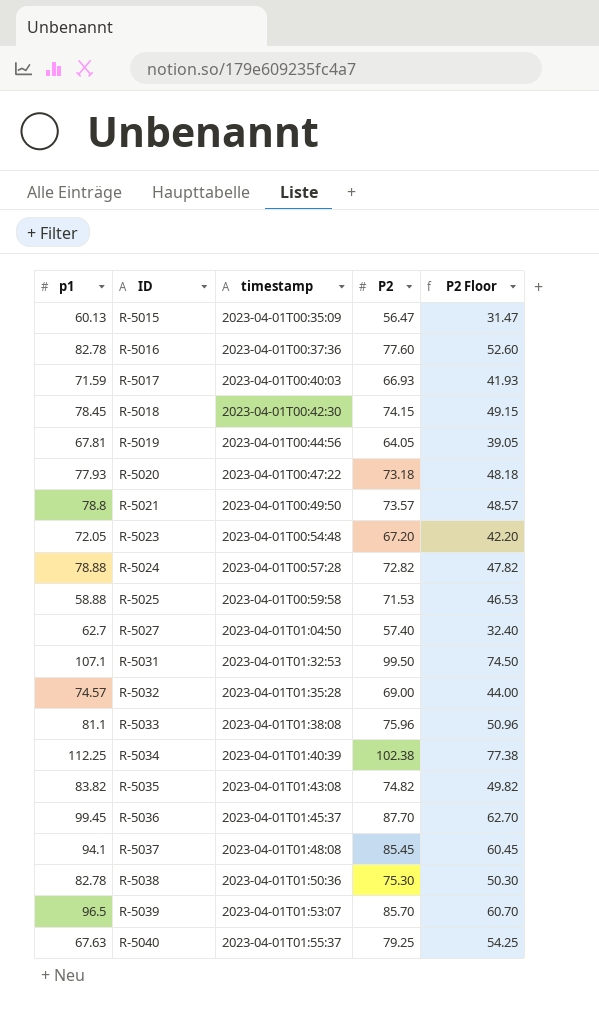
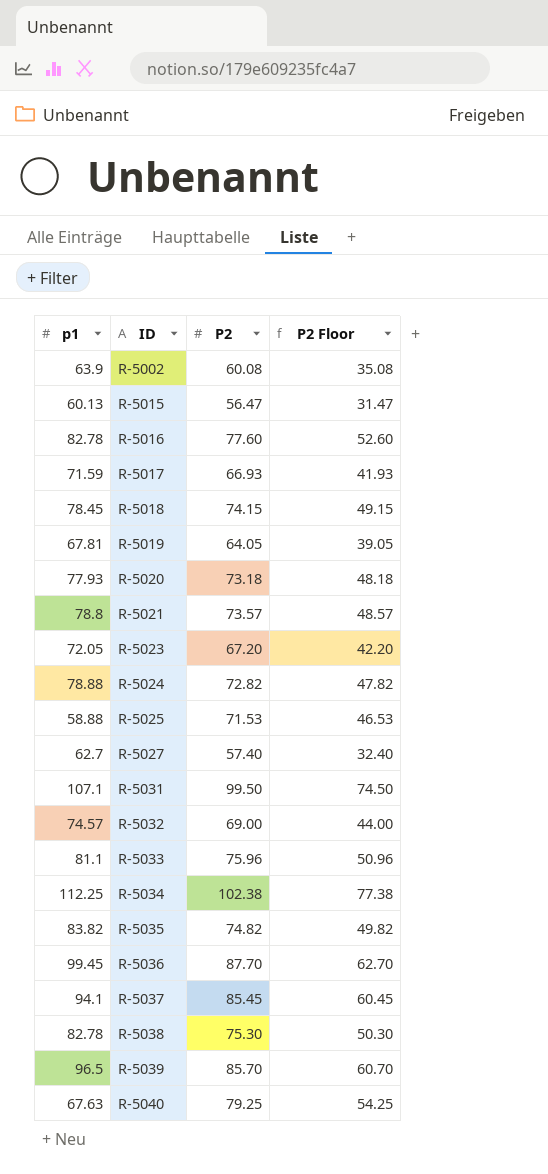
column timestamp | position: 3 -> none
row R-5002: none -> 63.9 | 60.08 | 35.08

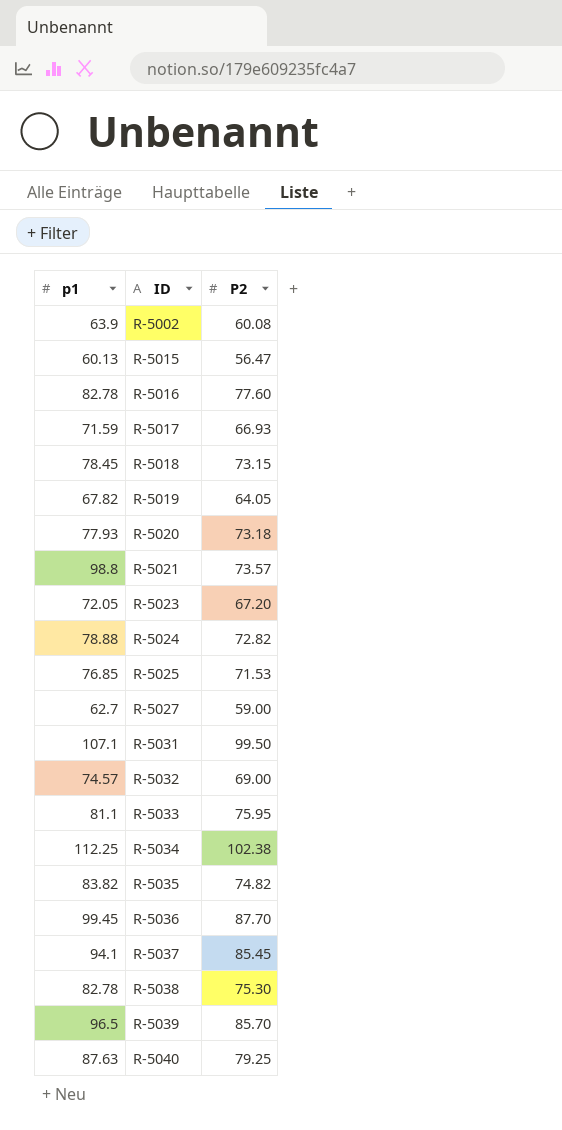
column P2 Floor | formula: [P2] - 25 -> none
R-5018 | P2: 74.15 -> 73.15
R-5019 | p1: 67.81 -> 67.82
R-5021 | p1: 78.8 -> 98.8
R-5025 | p1: 58.88 -> 76.85
R-5027 | P2: 57.40 -> 59.00
R-5033 | P2: 75.96 -> 75.95
R-5040 | p1: 67.63 -> 87.63

